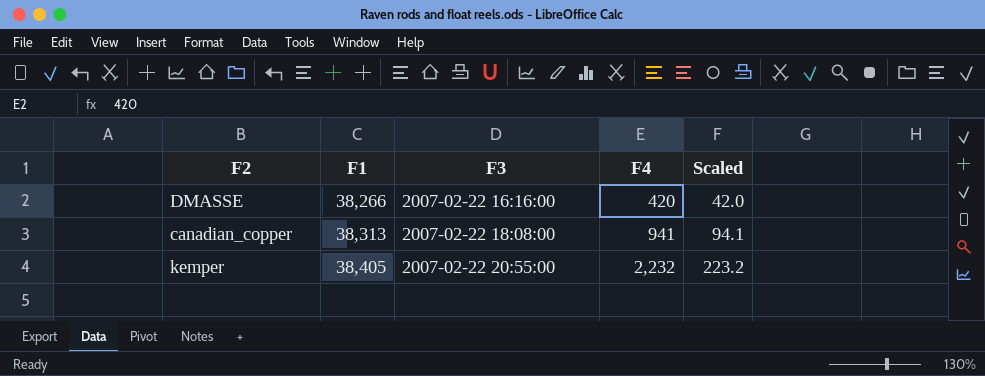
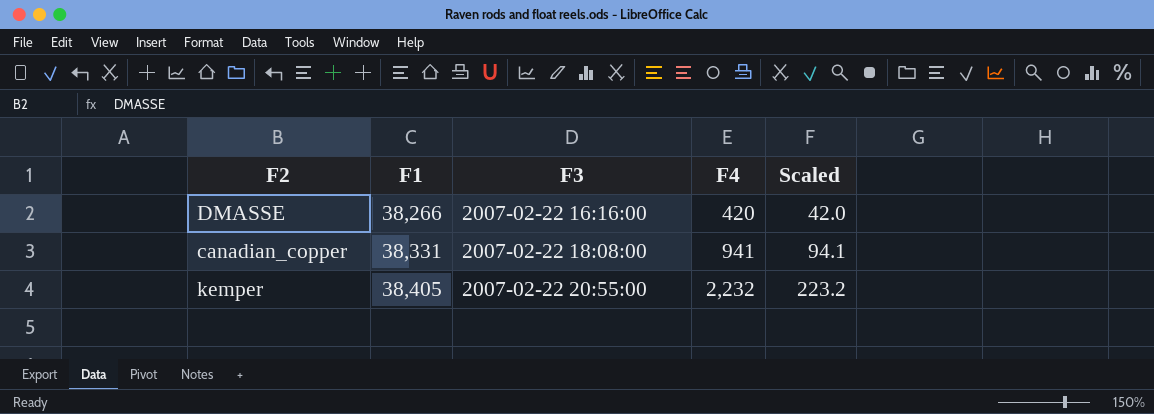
canadian_copper | F1: 38,313 -> 38,331

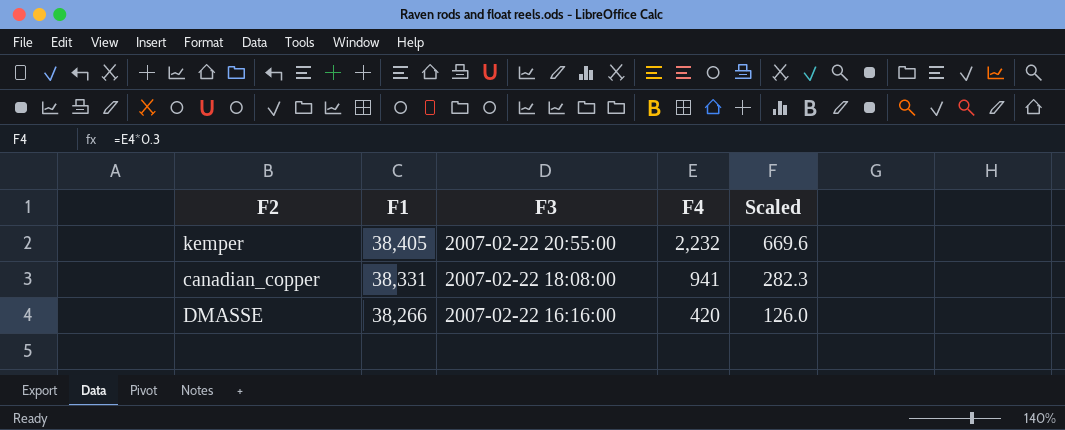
row order: F1 ascending -> F1 descending
column Scaled | formula: [F4] * 0.1 -> [F4] * 0.3

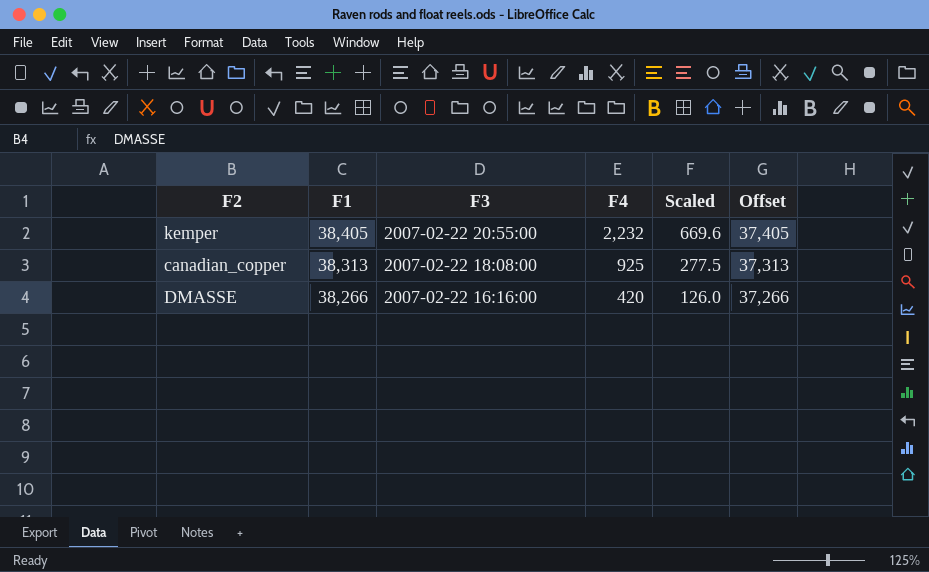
column Offset | formula: none -> [F1] - 1000
canadian_copper | F1: 38,331 -> 38,313
canadian_copper | F4: 941 -> 925
canadian_copper | Scaled: 282.3 -> 277.5

